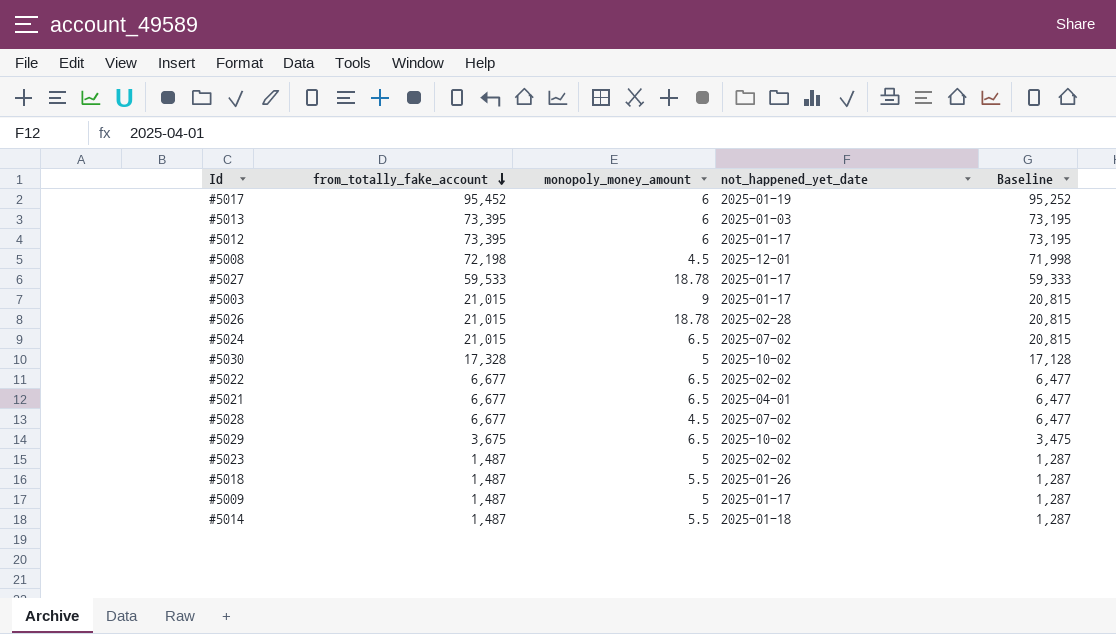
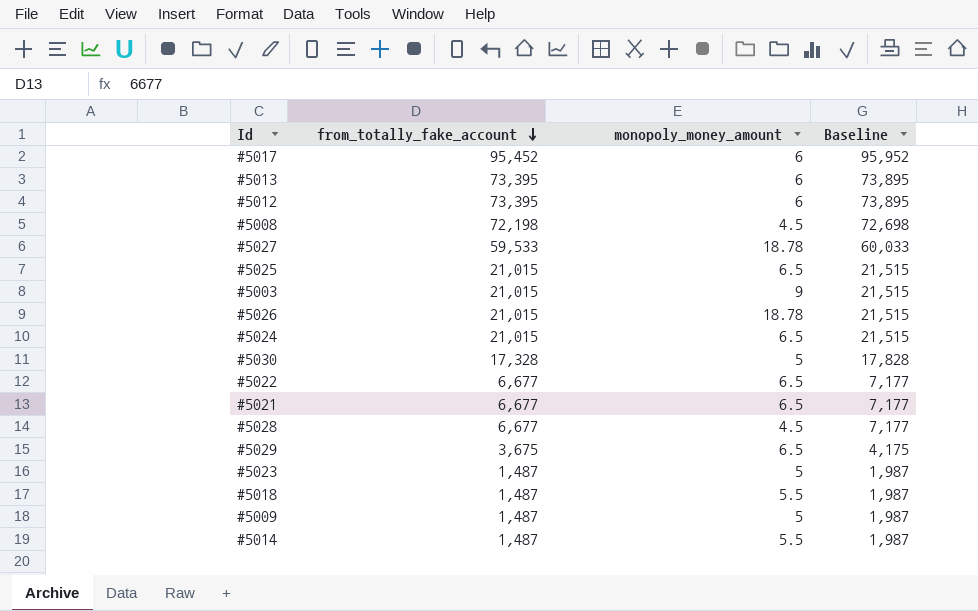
column not_happened_yet_date | position: 4 -> none
column Baseline | formula: [from_totally_fake_account] - 200 -> [from_totally_fake_account] + 500
row #5025: none -> 21,015 | 6.5 | 21,515

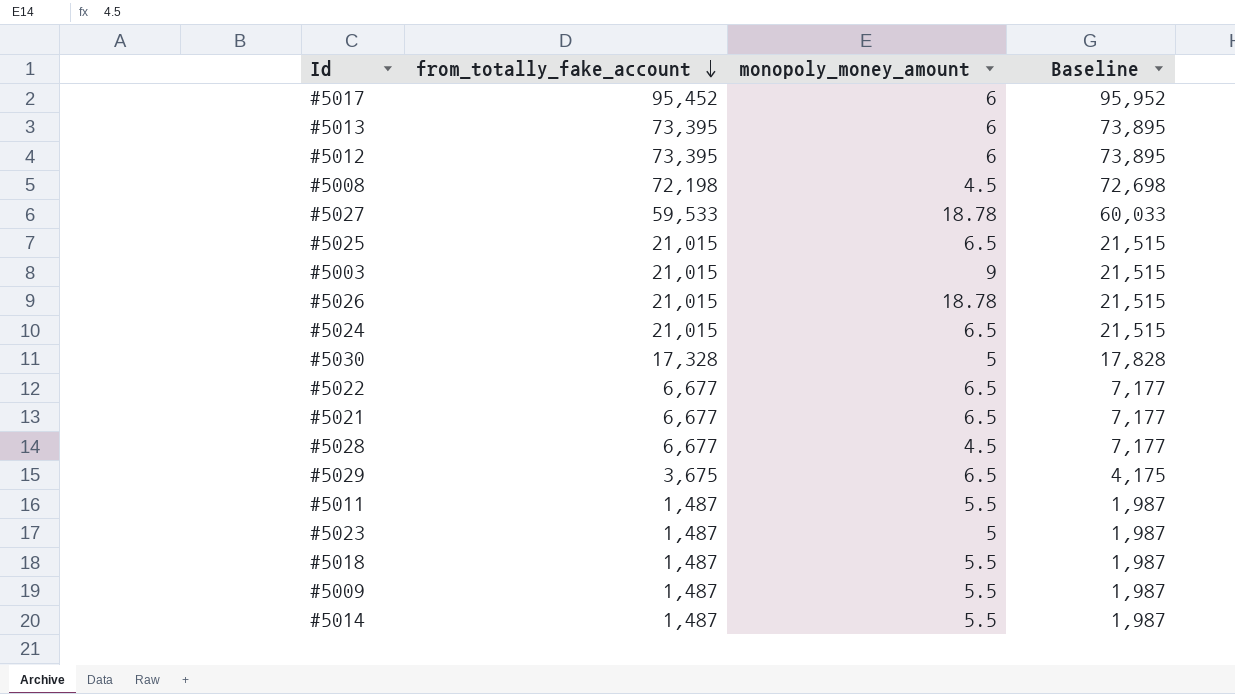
row #5011: none -> 1,487 | 5.5 | 1,987
#5009 | monopoly_money_amount: 5 -> 5.5

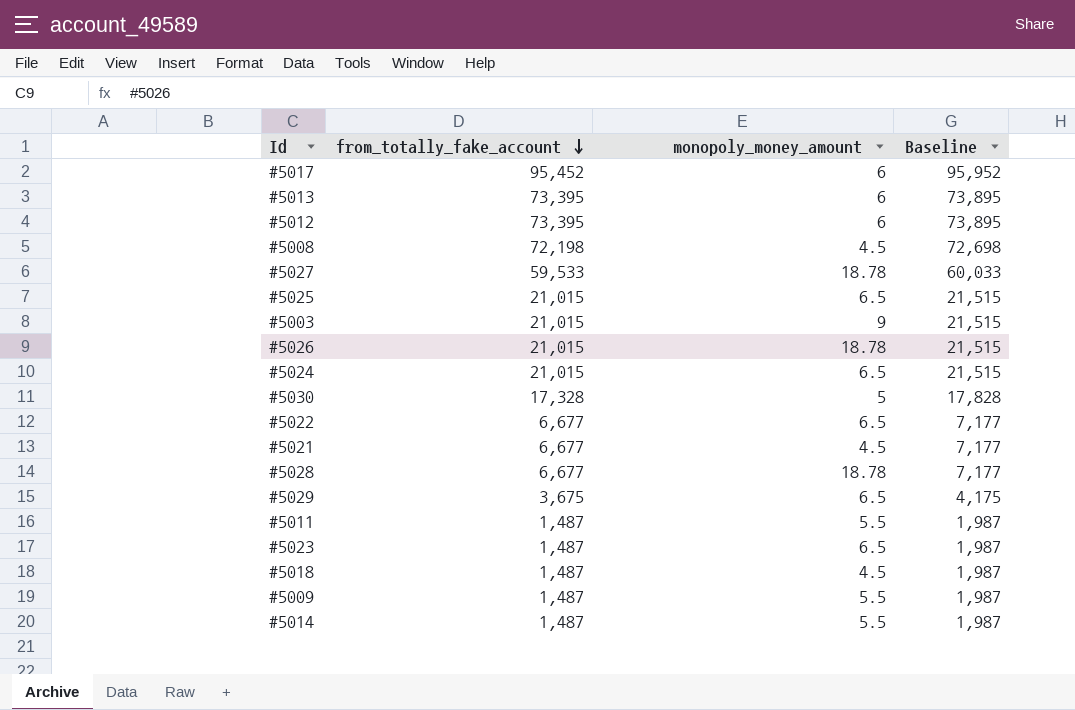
#5021 | monopoly_money_amount: 6.5 -> 4.5
#5028 | monopoly_money_amount: 4.5 -> 18.78
#5023 | monopoly_money_amount: 5 -> 6.5
#5018 | monopoly_money_amount: 5.5 -> 4.5

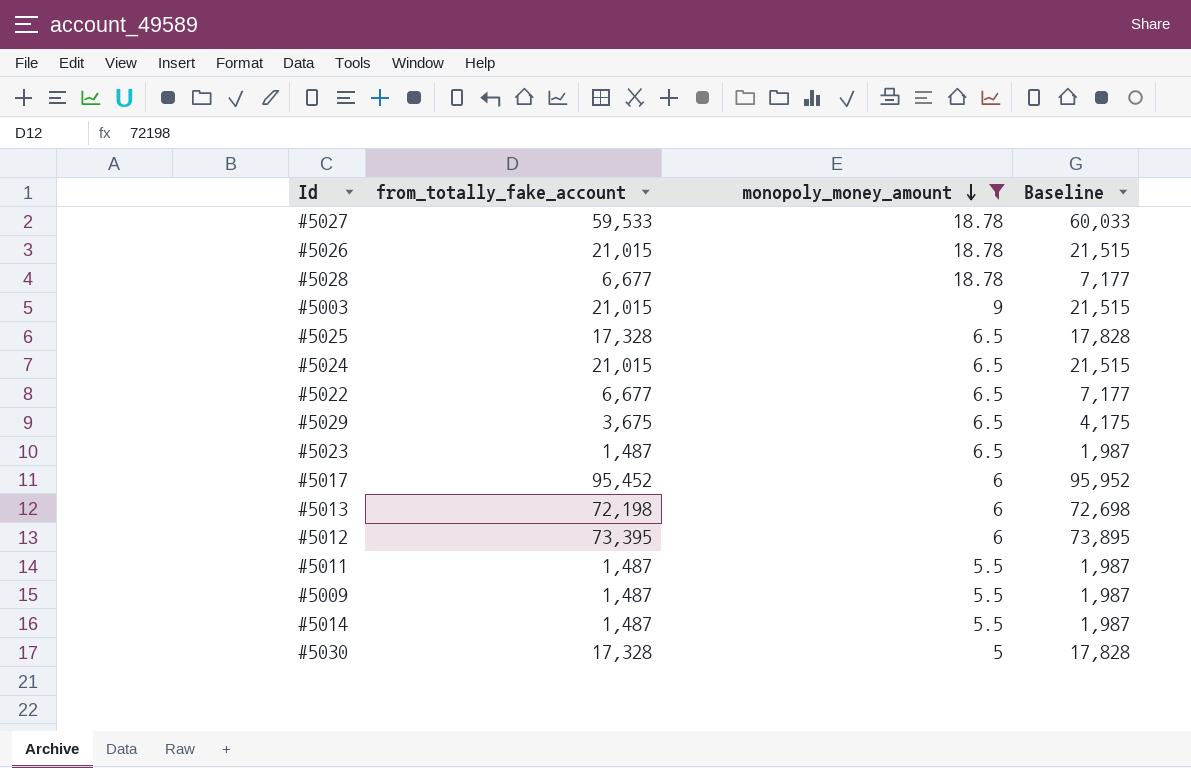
filter: none -> monopoly_money_amount != 4.5
row order: from_totally_fake_account descending -> monopoly_money_amount descending
#5025 | from_totally_fake_account: 21,015 -> 17,328
#5025 | Baseline: 21,515 -> 17,828
#5013 | from_totally_fake_account: 73,395 -> 72,198
#5013 | Baseline: 73,895 -> 72,698

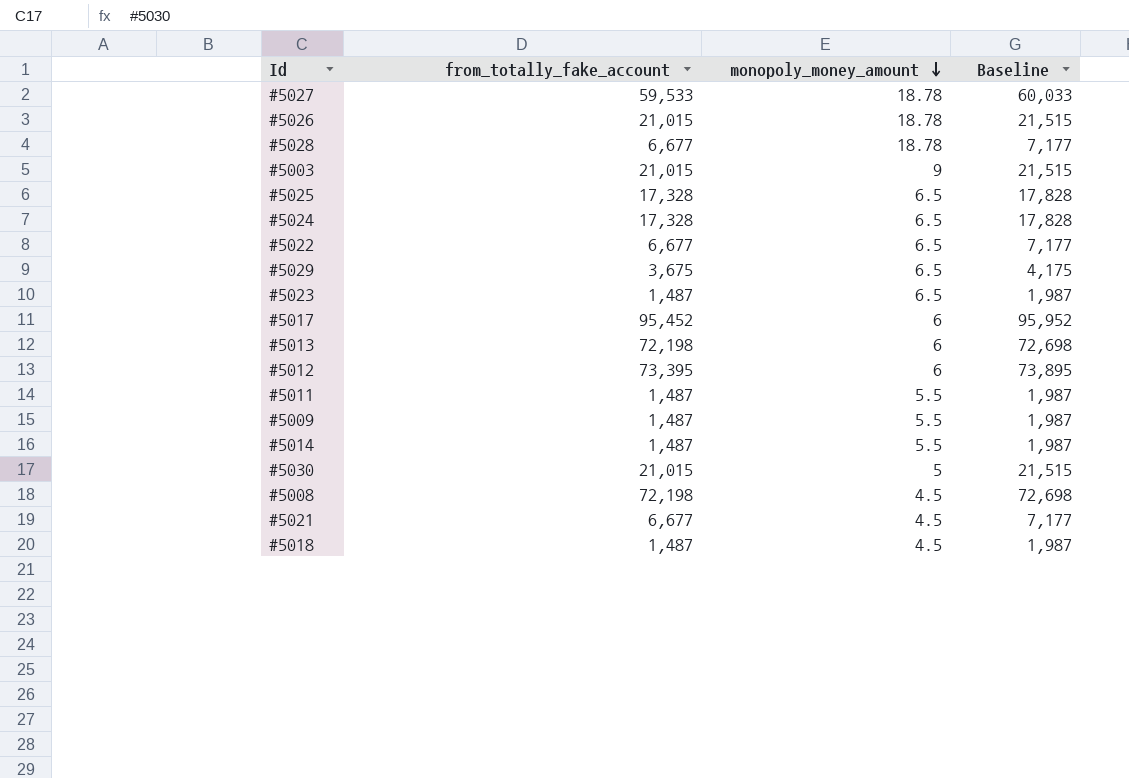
filter: monopoly_money_amount != 4.5 -> none
#5024 | from_totally_fake_account: 21,015 -> 17,328
#5024 | Baseline: 21,515 -> 17,828
#5030 | from_totally_fake_account: 17,328 -> 21,015
#5030 | Baseline: 17,828 -> 21,515

